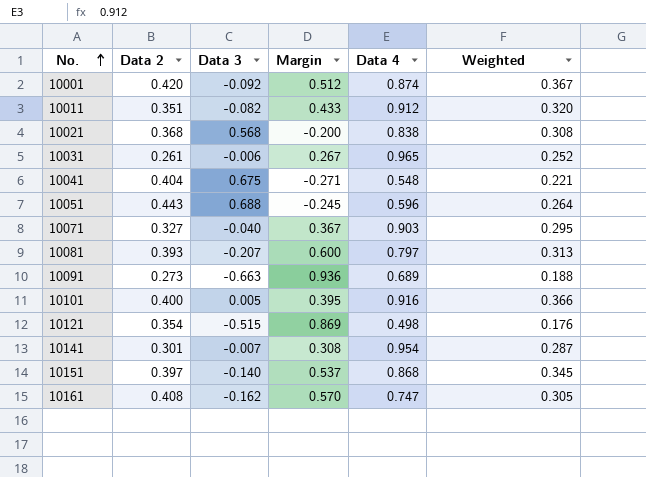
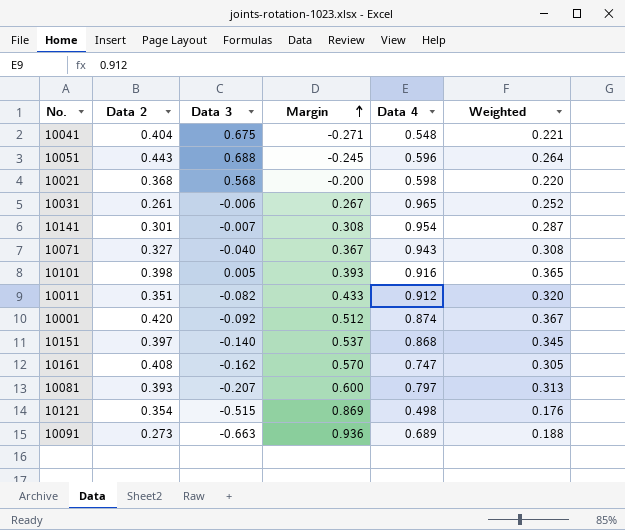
row order: No. ascending -> Margin ascending
10021 | Data 4: 0.838 -> 0.598
10021 | Weighted: 0.308 -> 0.220
10071 | Data 4: 0.903 -> 0.943
10071 | Weighted: 0.295 -> 0.308
10101 | Data 2: 0.400 -> 0.398
10101 | Margin: 0.395 -> 0.393
10101 | Weighted: 0.366 -> 0.365

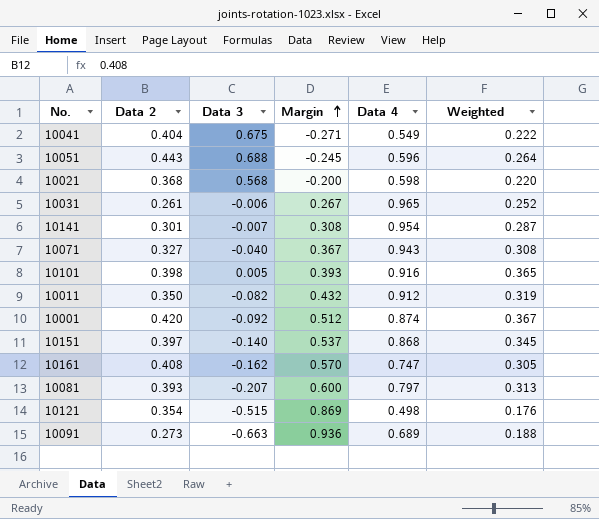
10041 | Data 4: 0.548 -> 0.549
10041 | Weighted: 0.221 -> 0.222
10011 | Data 2: 0.351 -> 0.350
10011 | Margin: 0.433 -> 0.432
10011 | Weighted: 0.320 -> 0.319

